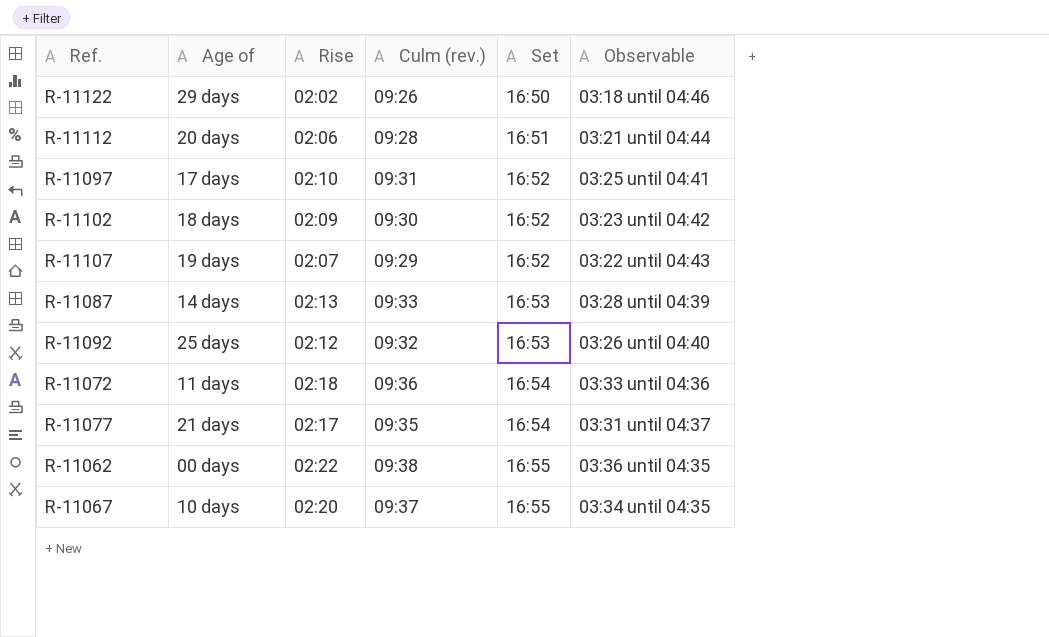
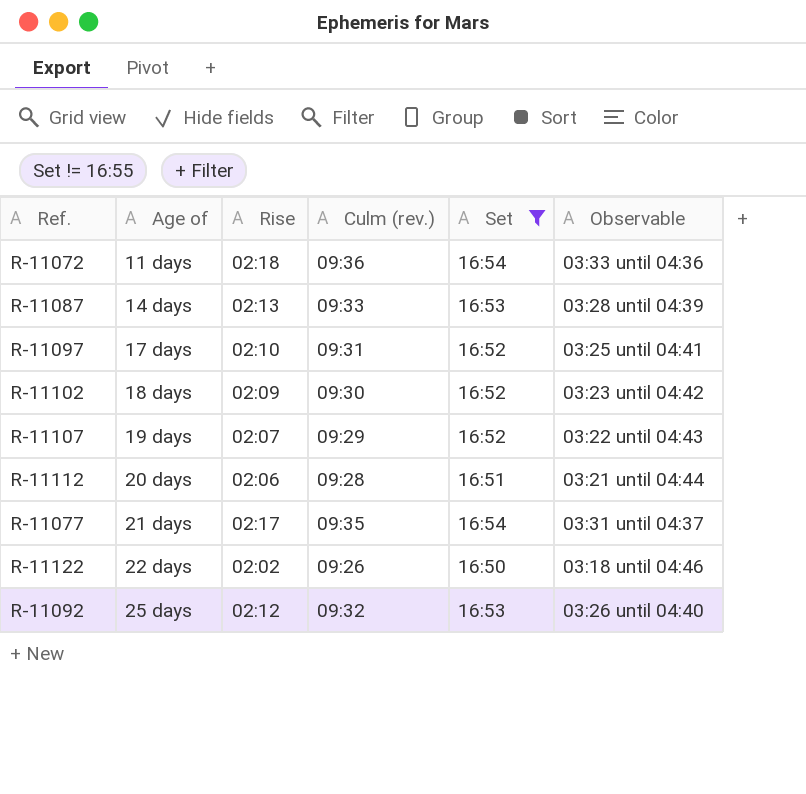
filter: none -> Set != 16:55
row order: Set ascending -> Age of ascending
R-11122 | Age of: 29 days -> 22 days

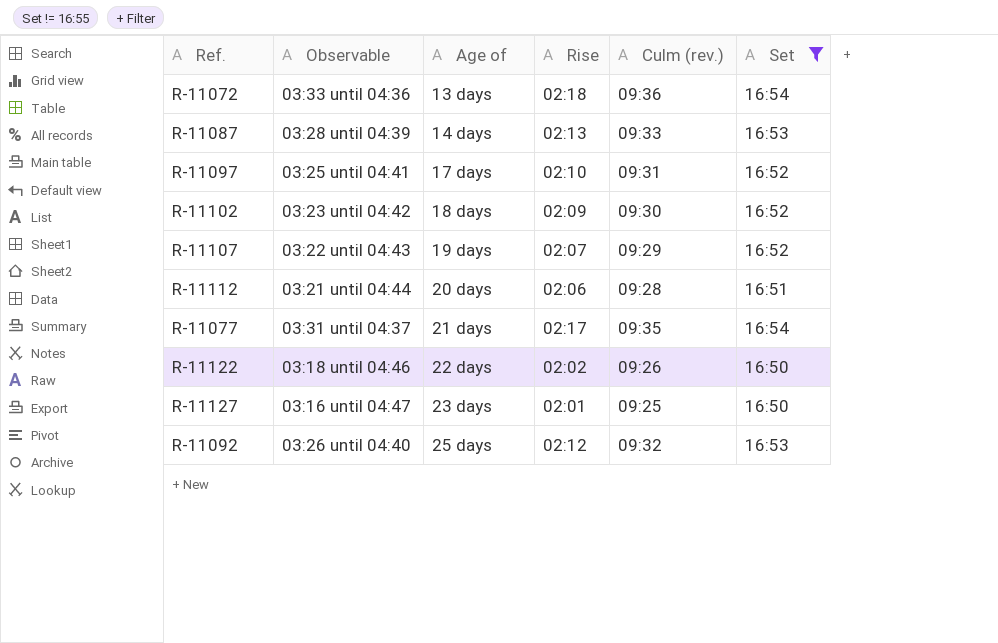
column Observable | position: 6 -> 2
R-11072 | Age of: 11 days -> 13 days
row R-11127: none -> 03:16 until 04:47 | 23 days | 02:01 | 09:25 | 16:50

